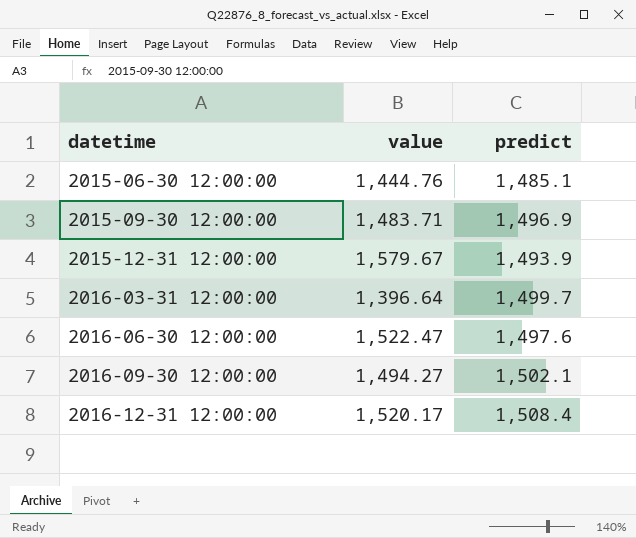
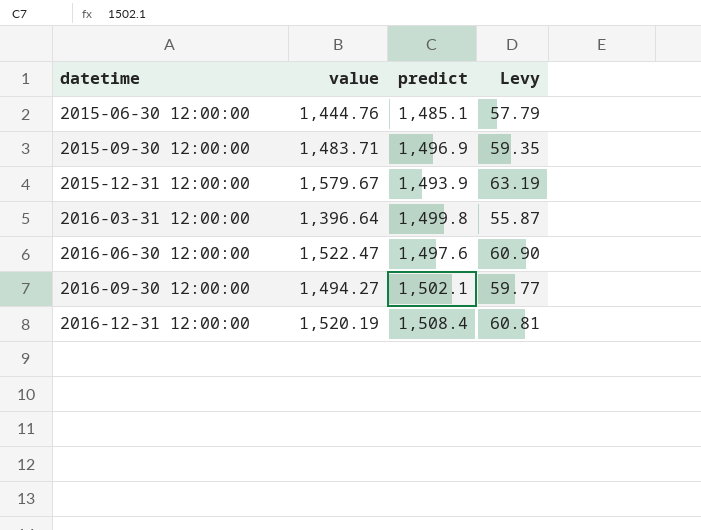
column Levy | formula: none -> [value] * 0.04
2016-03-31 12:00:00 | predict: 1,499.7 -> 1,499.8
2016-12-31 12:00:00 | value: 1,520.17 -> 1,520.19

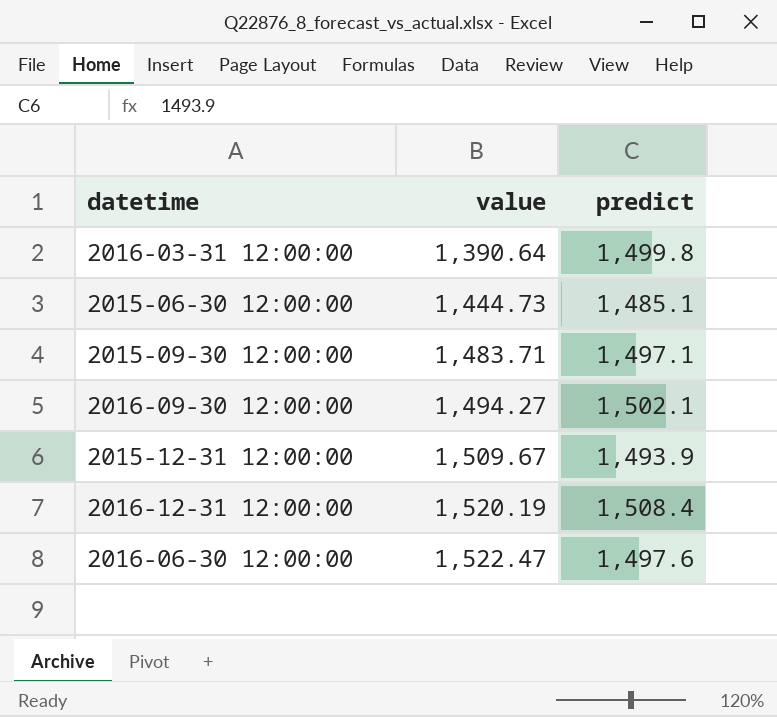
row order: datetime ascending -> value ascending
column Levy | formula: [value] * 0.04 -> none
2016-03-31 12:00:00 | value: 1,396.64 -> 1,390.64
2015-06-30 12:00:00 | value: 1,444.76 -> 1,444.73
2015-09-30 12:00:00 | predict: 1,496.9 -> 1,497.1
2015-12-31 12:00:00 | value: 1,579.67 -> 1,509.67

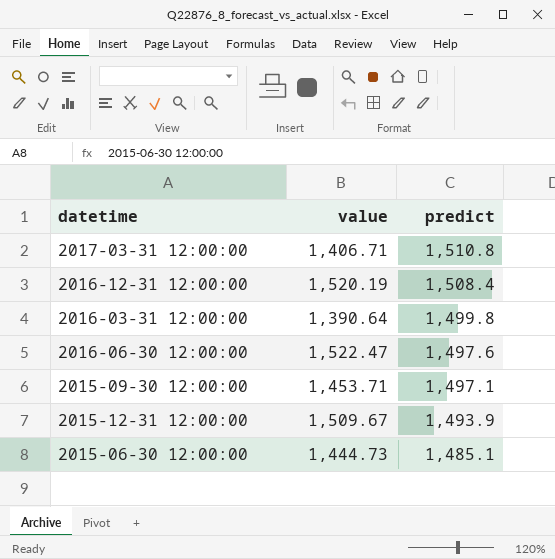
row order: value ascending -> predict descending
row 2016-09-30 12:00:00: 1,494.27 | 1,502.1 -> none
row 2017-03-31 12:00:00: none -> 1,406.71 | 1,510.8
2015-09-30 12:00:00 | value: 1,483.71 -> 1,453.71

